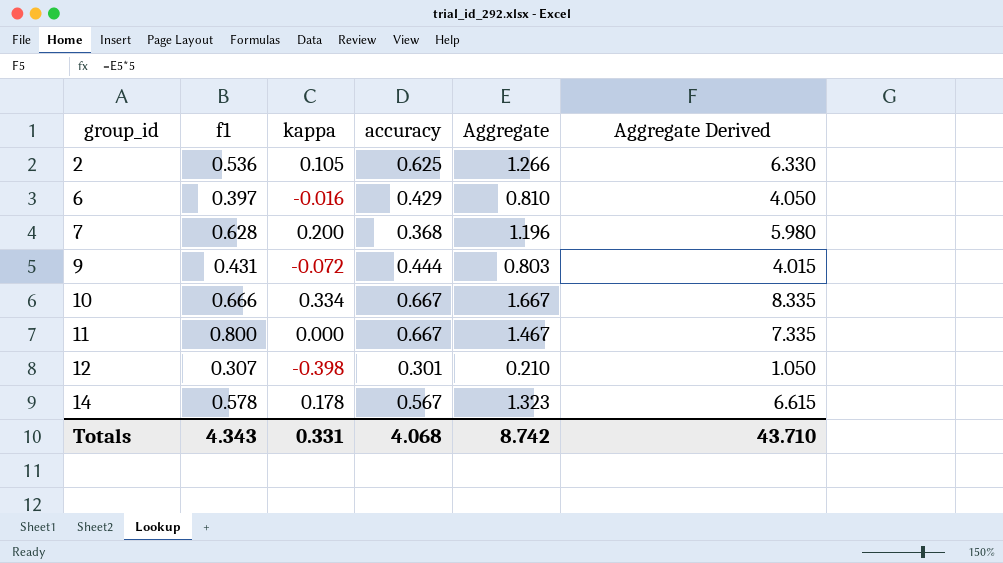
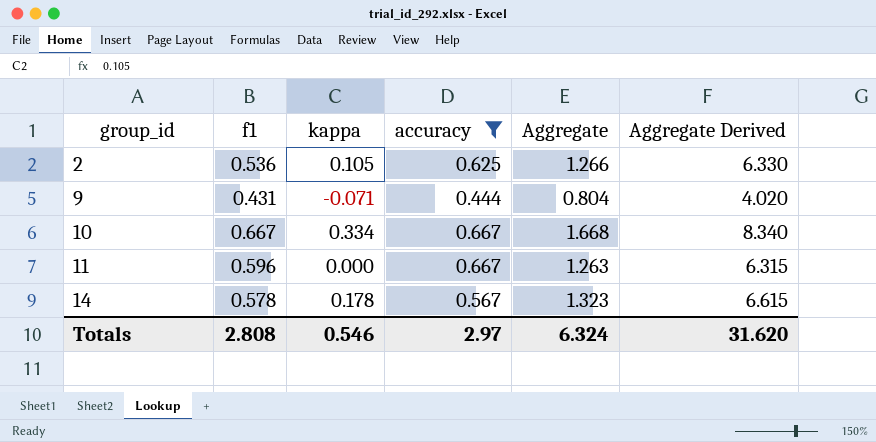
filter: none -> accuracy >= 0.444
9 | kappa: -0.072 -> -0.071
9 | Aggregate: 0.803 -> 0.804
9 | Aggregate Derived: 4.015 -> 4.020
10 | f1: 0.666 -> 0.667
10 | Aggregate: 1.667 -> 1.668
10 | Aggregate Derived: 8.335 -> 8.340
11 | f1: 0.800 -> 0.596
11 | Aggregate: 1.467 -> 1.263
11 | Aggregate Derived: 7.335 -> 6.315
Totals | f1: 4.343 -> 2.808
Totals | kappa: 0.331 -> 0.546
Totals | accuracy: 4.068 -> 2.97
Totals | Aggregate: 8.742 -> 6.324
Totals | Aggregate Derived: 43.710 -> 31.620

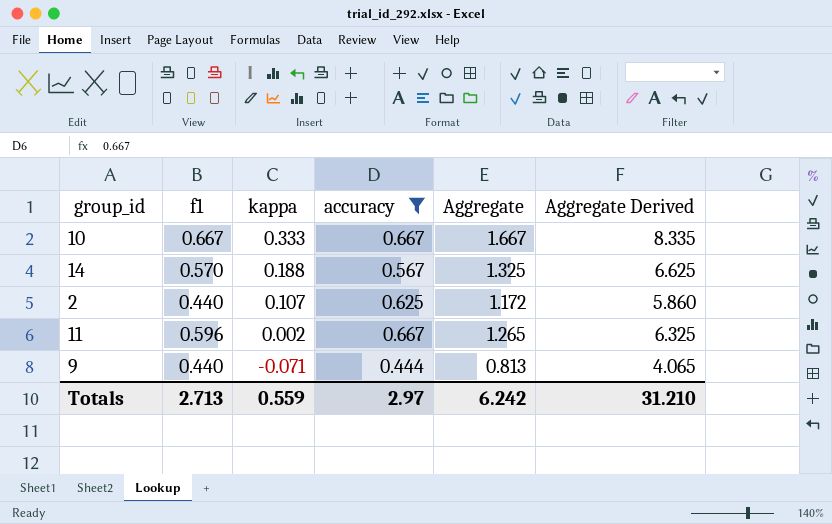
row order: group_id ascending -> kappa descending
10 | kappa: 0.334 -> 0.333
10 | Aggregate: 1.668 -> 1.667
10 | Aggregate Derived: 8.340 -> 8.335
14 | f1: 0.578 -> 0.570
14 | kappa: 0.178 -> 0.188
14 | Aggregate: 1.323 -> 1.325
14 | Aggregate Derived: 6.615 -> 6.625
2 | f1: 0.536 -> 0.440
2 | kappa: 0.105 -> 0.107
2 | Aggregate: 1.266 -> 1.172
2 | Aggregate Derived: 6.330 -> 5.860
11 | kappa: 0.000 -> 0.002
11 | Aggregate: 1.263 -> 1.265
11 | Aggregate Derived: 6.315 -> 6.325
9 | f1: 0.431 -> 0.440
9 | Aggregate: 0.804 -> 0.813
9 | Aggregate Derived: 4.020 -> 4.065
Totals | f1: 2.808 -> 2.713
Totals | kappa: 0.546 -> 0.559
Totals | Aggregate: 6.324 -> 6.242
Totals | Aggregate Derived: 31.620 -> 31.210

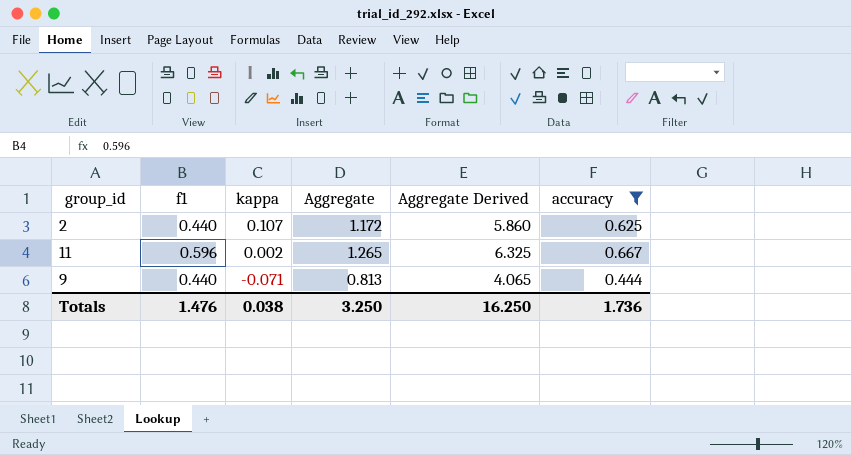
column accuracy | position: 4 -> 6
row 10: 0.667 | 0.333 | 0.667 | 1.667 | 8.335 -> none
row 14: 0.570 | 0.188 | 0.567 | 1.325 | 6.625 -> none
Totals | f1: 2.713 -> 1.476
Totals | kappa: 0.559 -> 0.038
Totals | Aggregate: 6.242 -> 3.250
Totals | Aggregate Derived: 31.210 -> 16.250
Totals | accuracy: 2.97 -> 1.736

